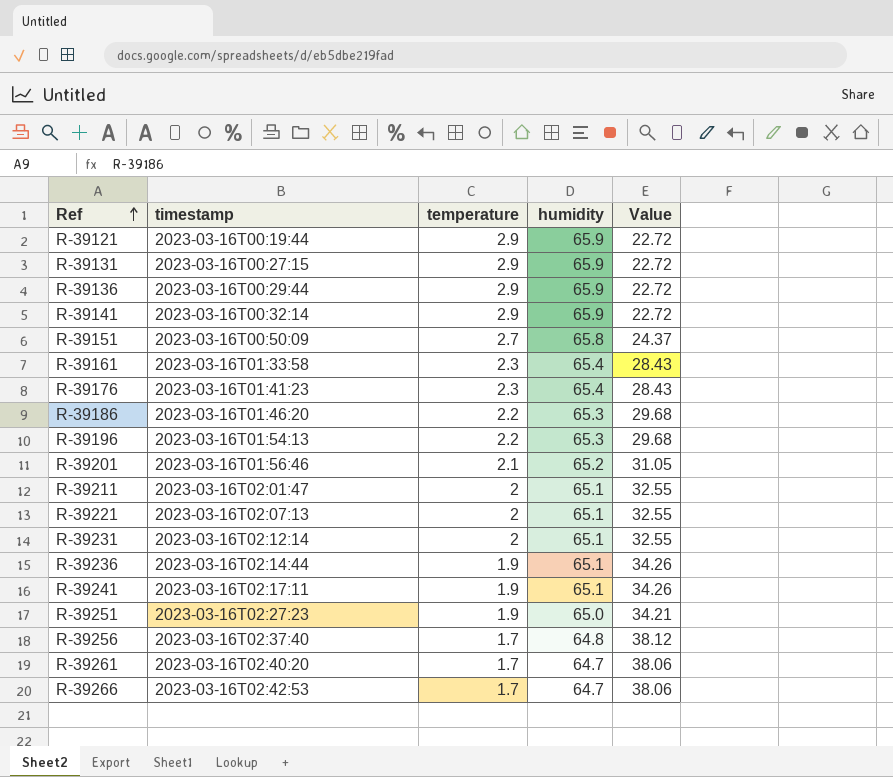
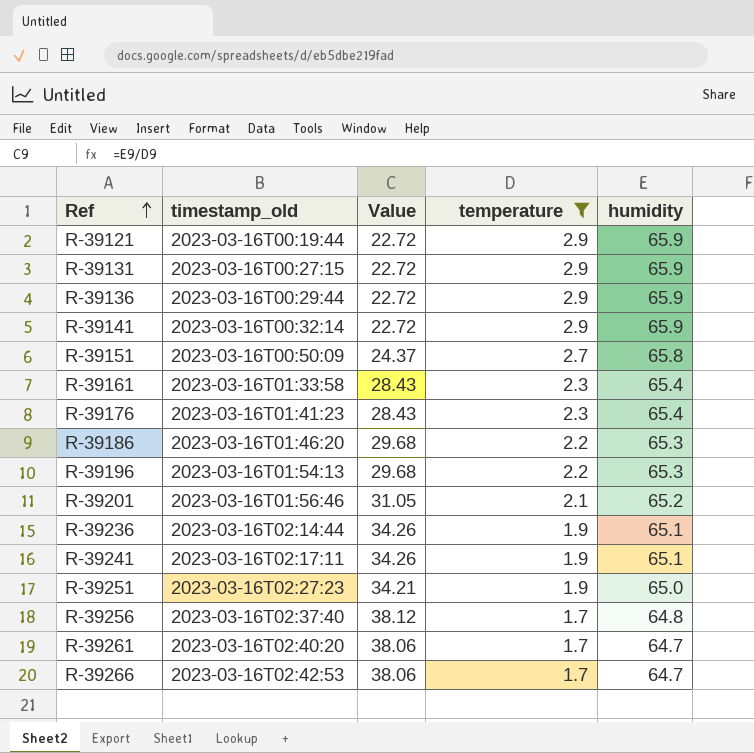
filter: none -> temperature != 2
column name: timestamp -> timestamp_old
column Value | position: 5 -> 3

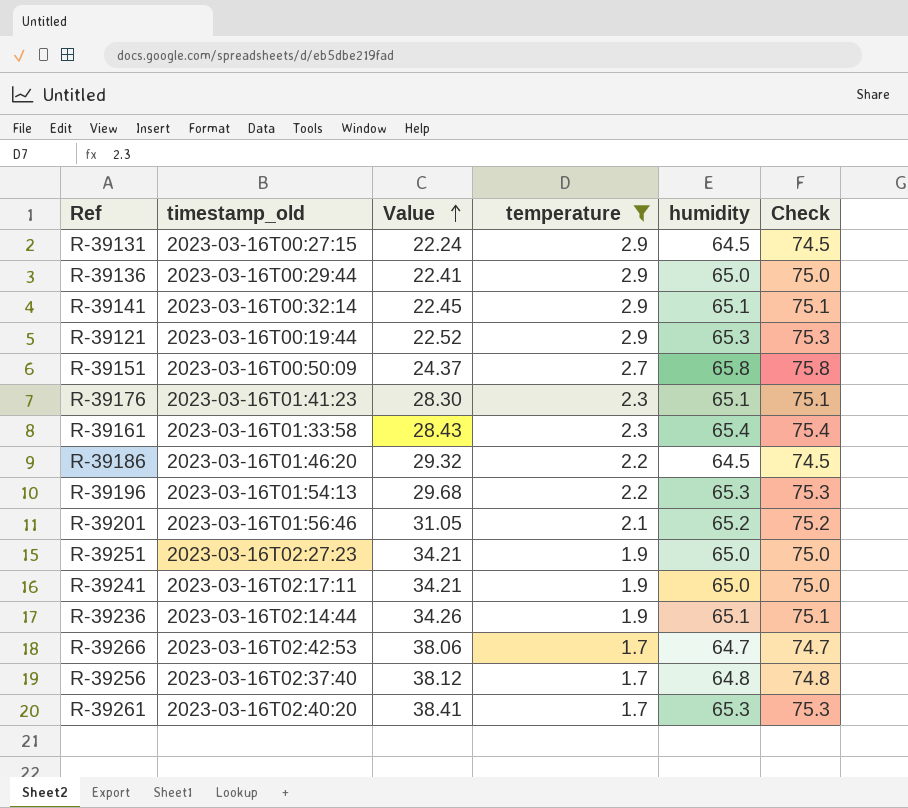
row order: Ref ascending -> Value ascending
column Check | formula: none -> [humidity] + 10
R-39131 | Value: 22.72 -> 22.24
R-39131 | humidity: 65.9 -> 64.5
R-39136 | Value: 22.72 -> 22.41
R-39136 | humidity: 65.9 -> 65.0
R-39141 | Value: 22.72 -> 22.45
R-39141 | humidity: 65.9 -> 65.1
R-39121 | Value: 22.72 -> 22.52
R-39121 | humidity: 65.9 -> 65.3
R-39176 | Value: 28.43 -> 28.30
R-39176 | humidity: 65.4 -> 65.1
R-39186 | Value: 29.68 -> 29.32
R-39186 | humidity: 65.3 -> 64.5
R-39241 | Value: 34.26 -> 34.21
R-39241 | humidity: 65.1 -> 65.0
R-39261 | Value: 38.06 -> 38.41
R-39261 | humidity: 64.7 -> 65.3

